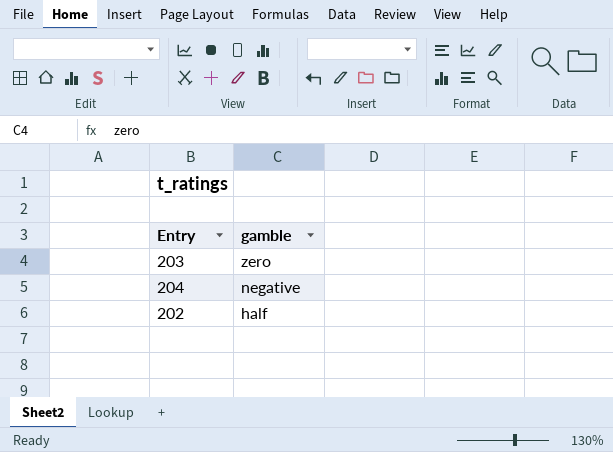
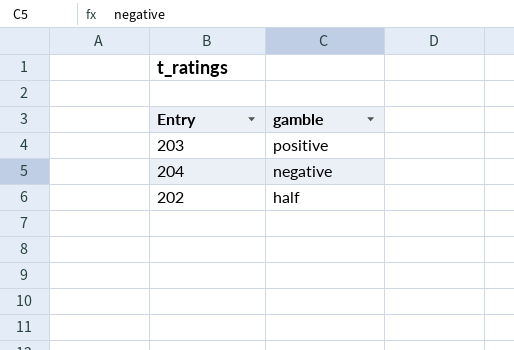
203 | gamble: zero -> positive

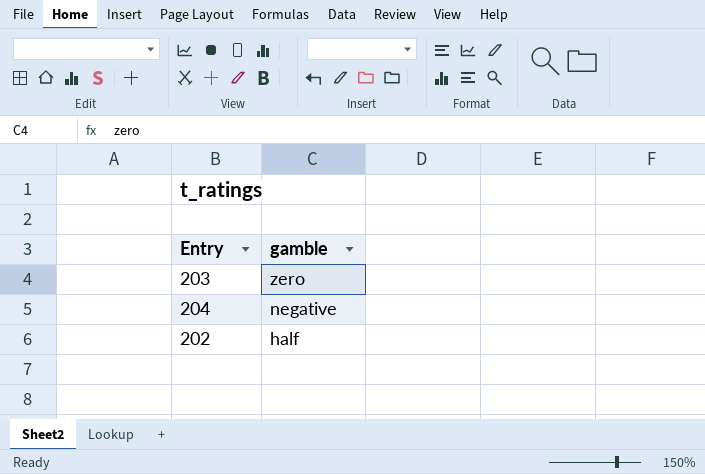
203 | gamble: positive -> zero

